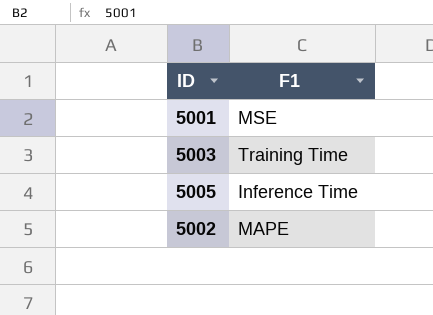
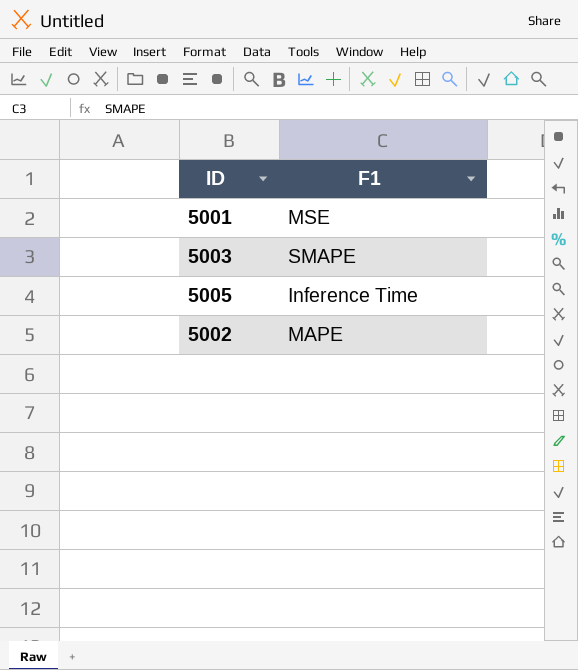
5003 | F1: Training Time -> SMAPE

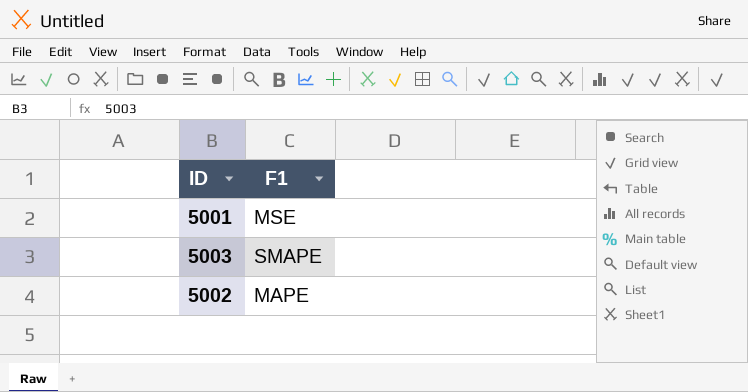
row 5005: Inference Time -> none

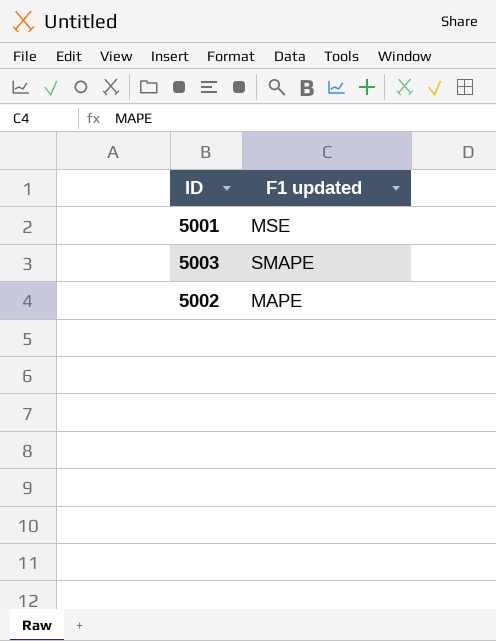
column name: F1 -> F1 updated

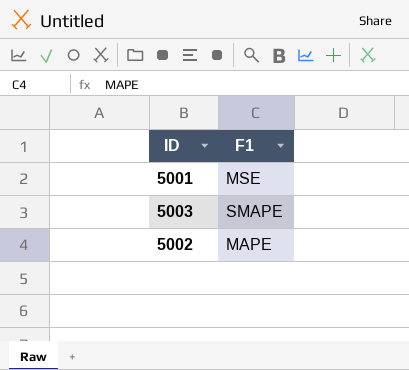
column name: F1 updated -> F1

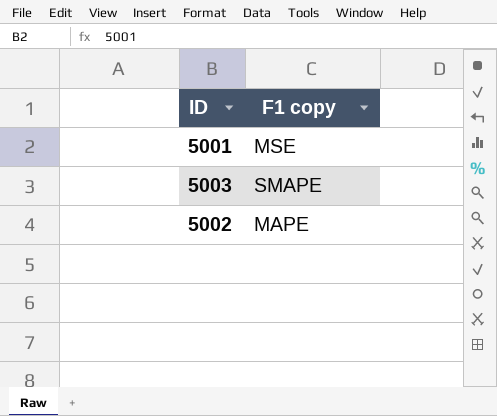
column name: F1 -> F1 copy

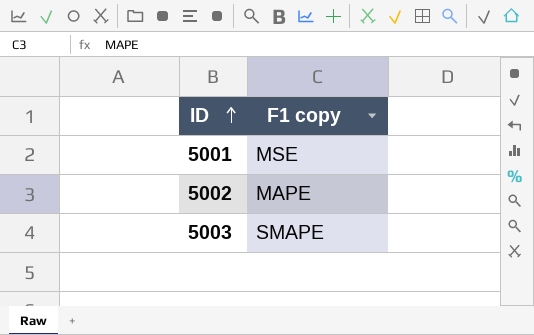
row order: none -> ID ascending

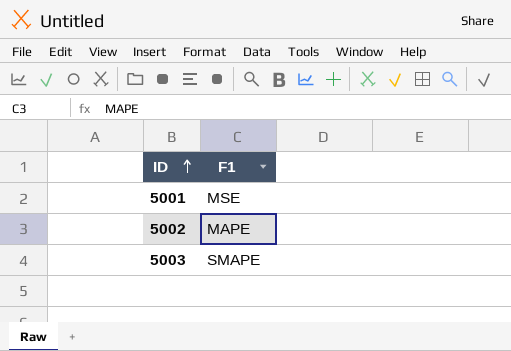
column name: F1 copy -> F1

